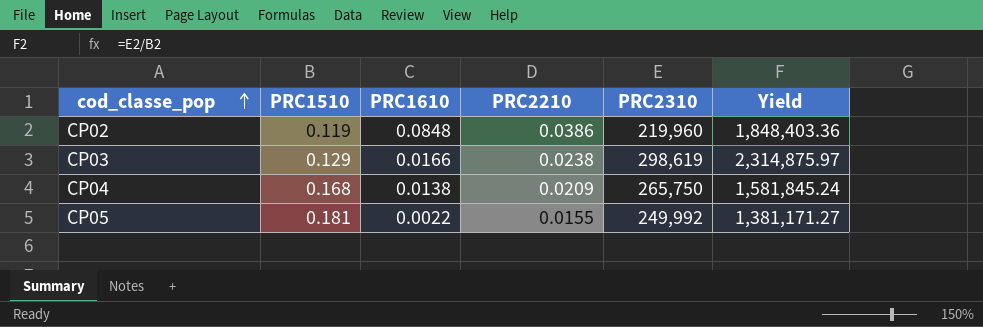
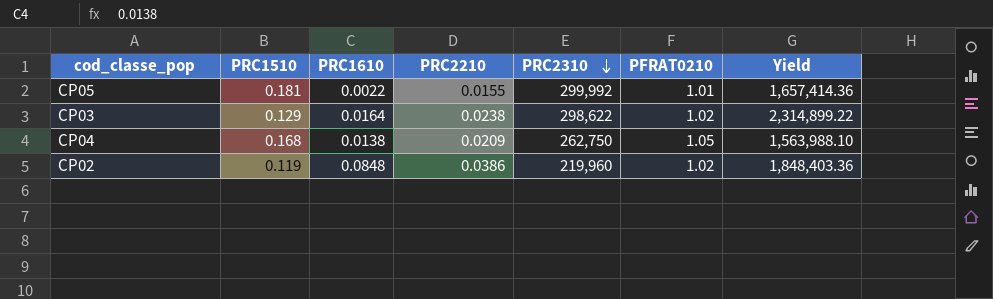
row order: cod_classe_pop ascending -> PRC2310 descending
column PFRAT0210 | position: none -> 6
CP05 | PRC2310: 249,992 -> 299,992
CP05 | Yield: 1,381,171.27 -> 1,657,414.36
CP03 | PRC1610: 0.0166 -> 0.0164
CP03 | PRC2310: 298,619 -> 298,622
CP03 | Yield: 2,314,875.97 -> 2,314,899.22
CP04 | PRC2310: 265,750 -> 262,750
CP04 | Yield: 1,581,845.24 -> 1,563,988.10

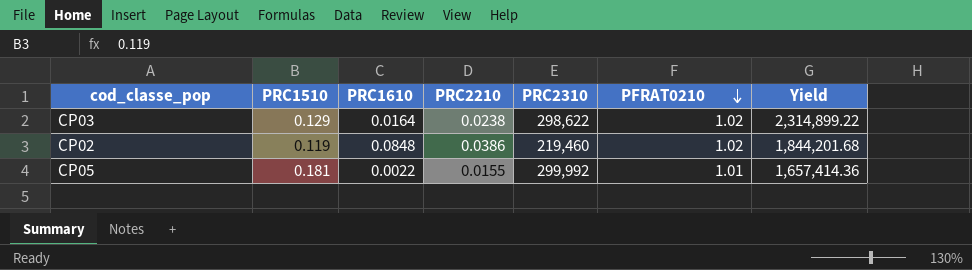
row order: PRC2310 descending -> PFRAT0210 descending
row CP04: 0.168 | 0.0138 | 0.0209 | 262,750 | 1.05 | 1,563,988.10 -> none
CP02 | PRC2310: 219,960 -> 219,460
CP02 | Yield: 1,848,403.36 -> 1,844,201.68

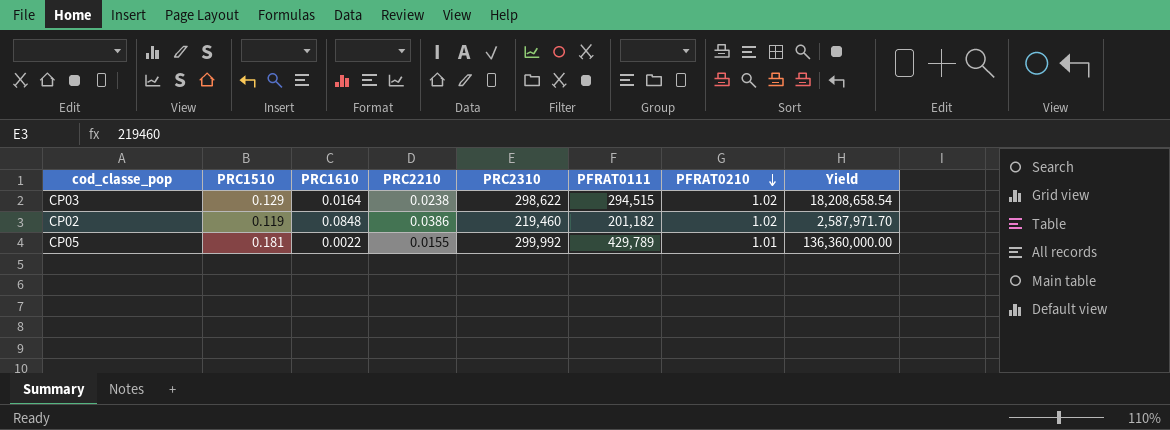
column PFRAT0111 | position: none -> 6
column Yield | formula: [PRC2310] / [PRC1510] -> [PRC2310] / [PRC1610]

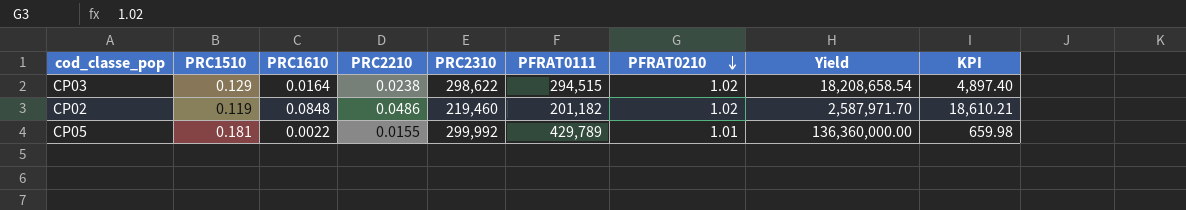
column KPI | formula: none -> [PRC1610] * [PRC2310]
CP02 | PRC2210: 0.0386 -> 0.0486

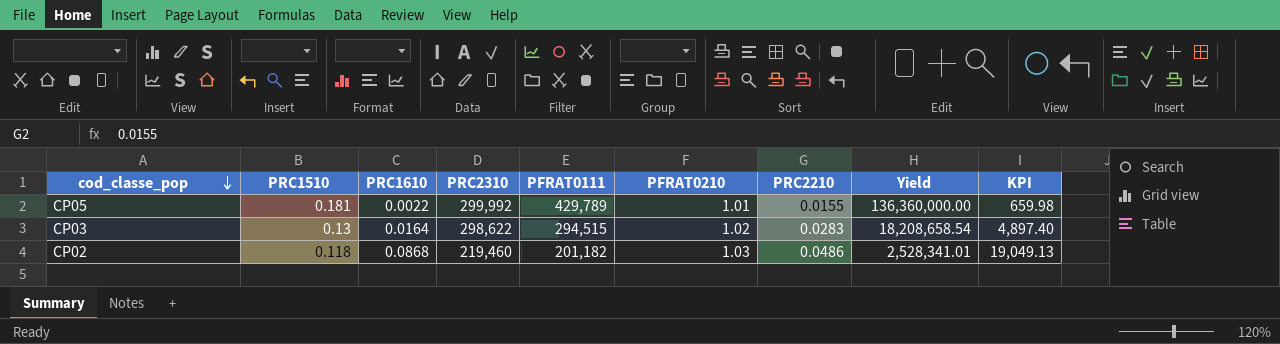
row order: PFRAT0210 descending -> cod_classe_pop descending
column PRC2210 | position: 4 -> 7
CP03 | PRC1510: 0.129 -> 0.13
CP03 | PRC2210: 0.0238 -> 0.0283
CP02 | PRC1510: 0.119 -> 0.118
CP02 | PRC1610: 0.0848 -> 0.0868
CP02 | PFRAT0210: 1.02 -> 1.03
CP02 | Yield: 2,587,971.70 -> 2,528,341.01
CP02 | KPI: 18,610.21 -> 19,049.13

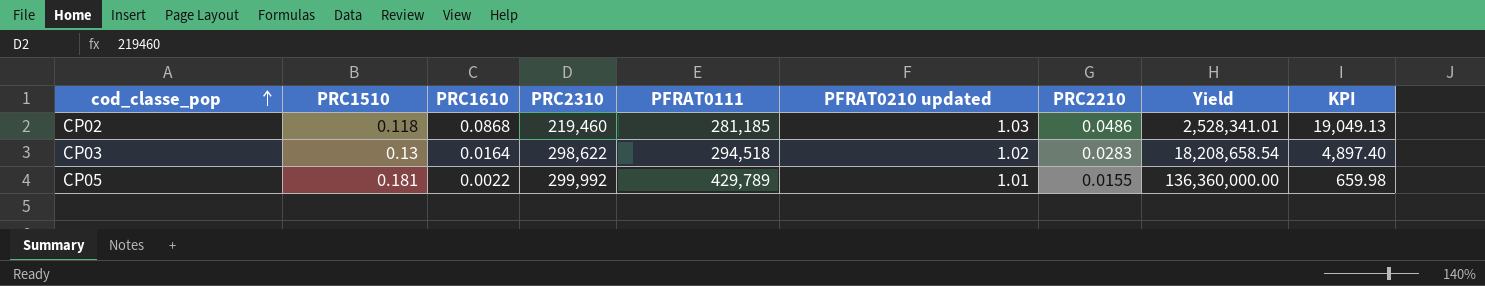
row order: cod_classe_pop descending -> cod_classe_pop ascending
column name: PFRAT0210 -> PFRAT0210 updated
CP02 | PFRAT0111: 201,182 -> 281,185
CP03 | PFRAT0111: 294,515 -> 294,518

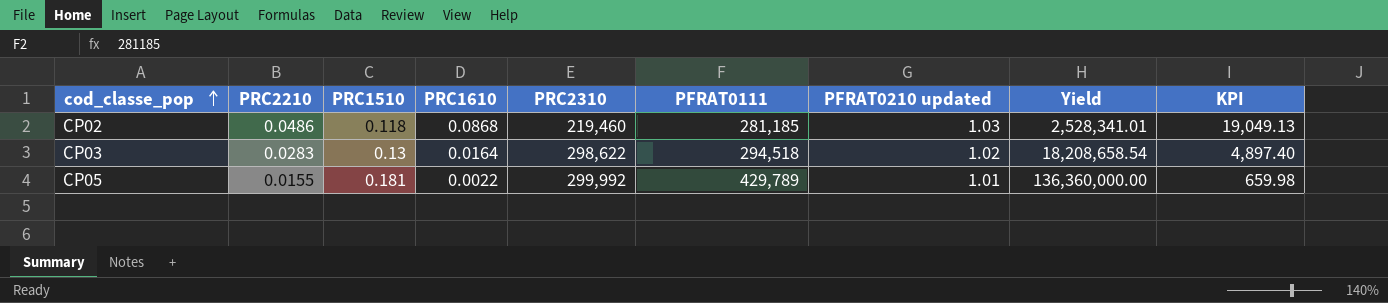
column PRC2210 | position: 7 -> 2

